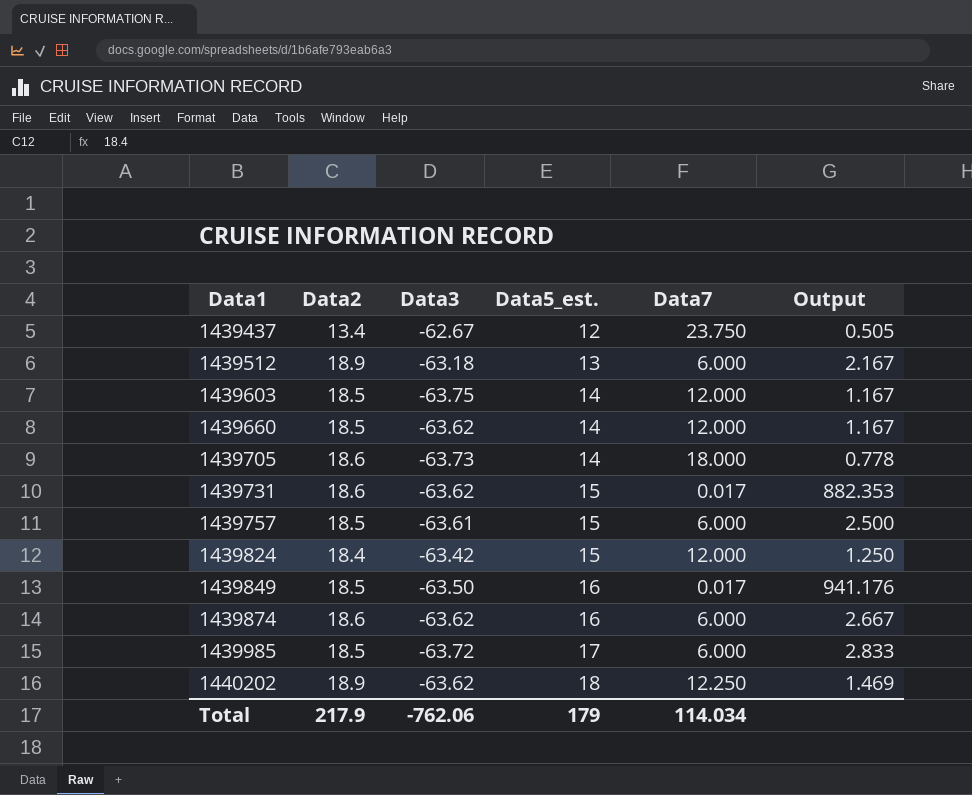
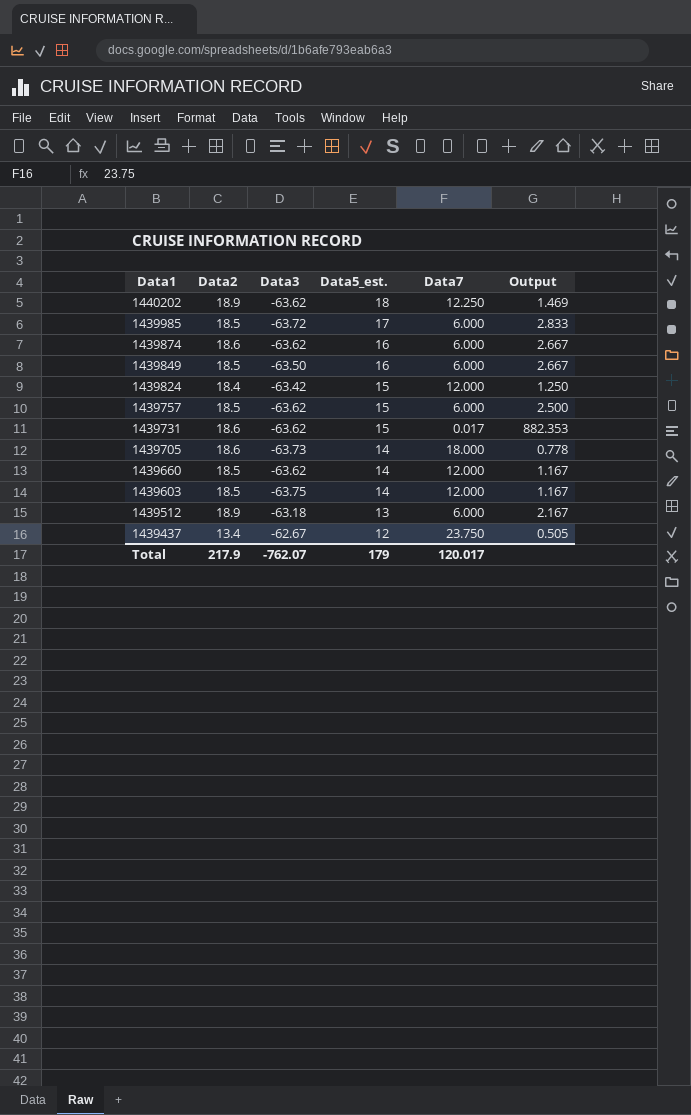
row order: Data1 ascending -> Data1 descending
1439849 | Data7: 0.017 -> 6.000
1439849 | Output: 941.176 -> 2.667
1439757 | Data3: -63.61 -> -63.62
Total | Data3: -762.06 -> -762.07
Total | Data7: 114.034 -> 120.017

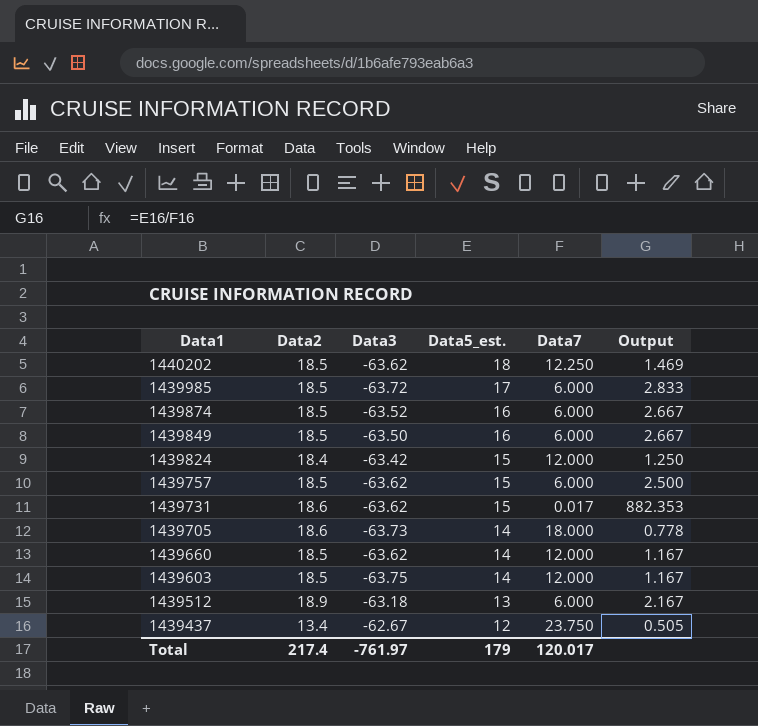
1440202 | Data2: 18.9 -> 18.5
1439874 | Data2: 18.6 -> 18.5
1439874 | Data3: -63.62 -> -63.52
Total | Data2: 217.9 -> 217.4
Total | Data3: -762.07 -> -761.97

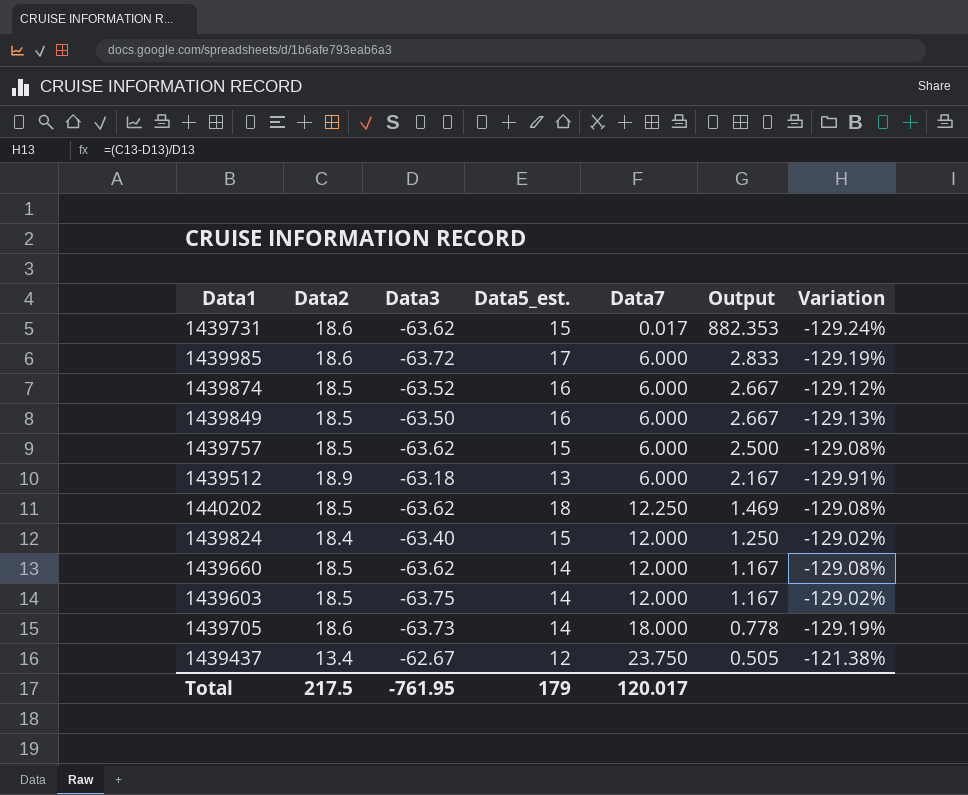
row order: Data1 descending -> Output descending
column Variation | formula: none -> ([Data2] - [Data3]) / [Data3]
1439985 | Data2: 18.5 -> 18.6
1439824 | Data3: -63.42 -> -63.40
Total | Data2: 217.4 -> 217.5
Total | Data3: -761.97 -> -761.95

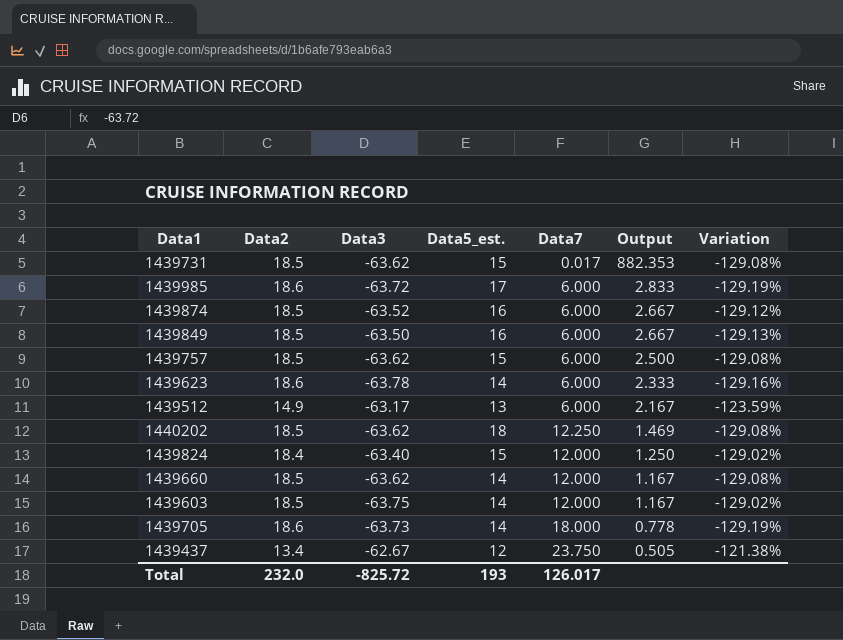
1439731 | Data2: 18.6 -> 18.5
1439731 | Variation: -129.24% -> -129.08%
row 1439623: none -> 18.6 | -63.78 | 14 | 6.000 | 2.333 | -129.16%
1439512 | Data2: 18.9 -> 14.9
1439512 | Data3: -63.18 -> -63.17
1439512 | Variation: -129.91% -> -123.59%
Total | Data2: 217.5 -> 232.0
Total | Data3: -761.95 -> -825.72
Total | Data5_est.: 179 -> 193
Total | Data7: 120.017 -> 126.017

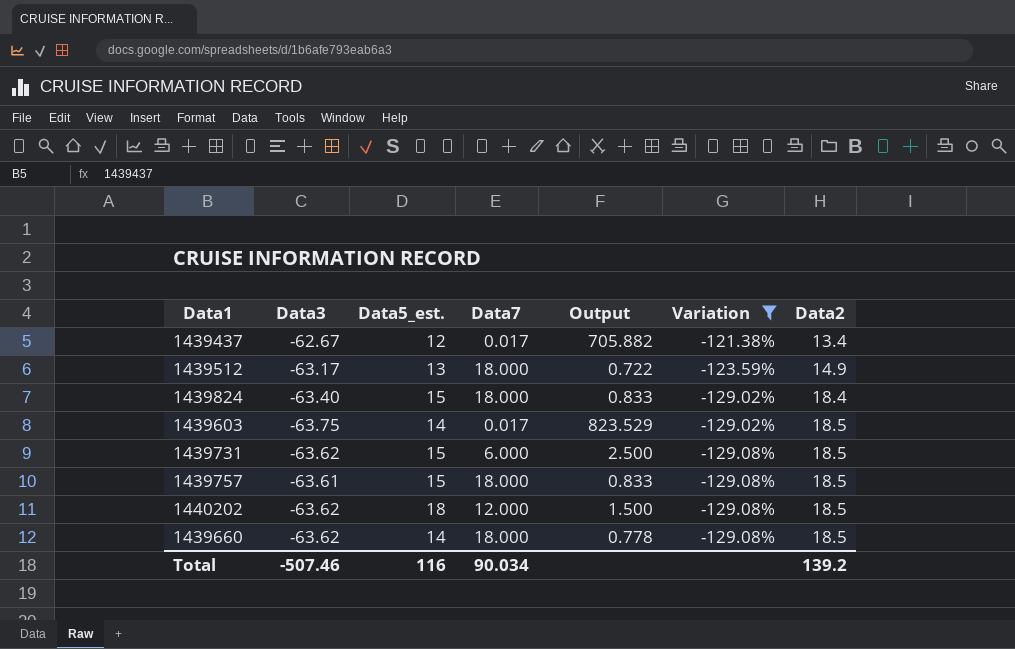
filter: none -> Variation >= -129.08%
row order: Output descending -> Variation descending
column Data2 | position: 2 -> 7
1439437 | Data7: 23.750 -> 0.017
1439437 | Output: 0.505 -> 705.882
1439512 | Data7: 6.000 -> 18.000
1439512 | Output: 2.167 -> 0.722
1439824 | Data7: 12.000 -> 18.000
1439824 | Output: 1.250 -> 0.833
1439603 | Data7: 12.000 -> 0.017
1439603 | Output: 1.167 -> 823.529
1439731 | Data7: 0.017 -> 6.000
1439731 | Output: 882.353 -> 2.500
1439757 | Data3: -63.62 -> -63.61
1439757 | Data7: 6.000 -> 18.000
1439757 | Output: 2.500 -> 0.833
1440202 | Data7: 12.250 -> 12.000
1440202 | Output: 1.469 -> 1.500
1439660 | Data7: 12.000 -> 18.000
1439660 | Output: 1.167 -> 0.778
Total | Data3: -825.72 -> -507.46
Total | Data5_est.: 193 -> 116
Total | Data7: 126.017 -> 90.034
Total | Data2: 232.0 -> 139.2

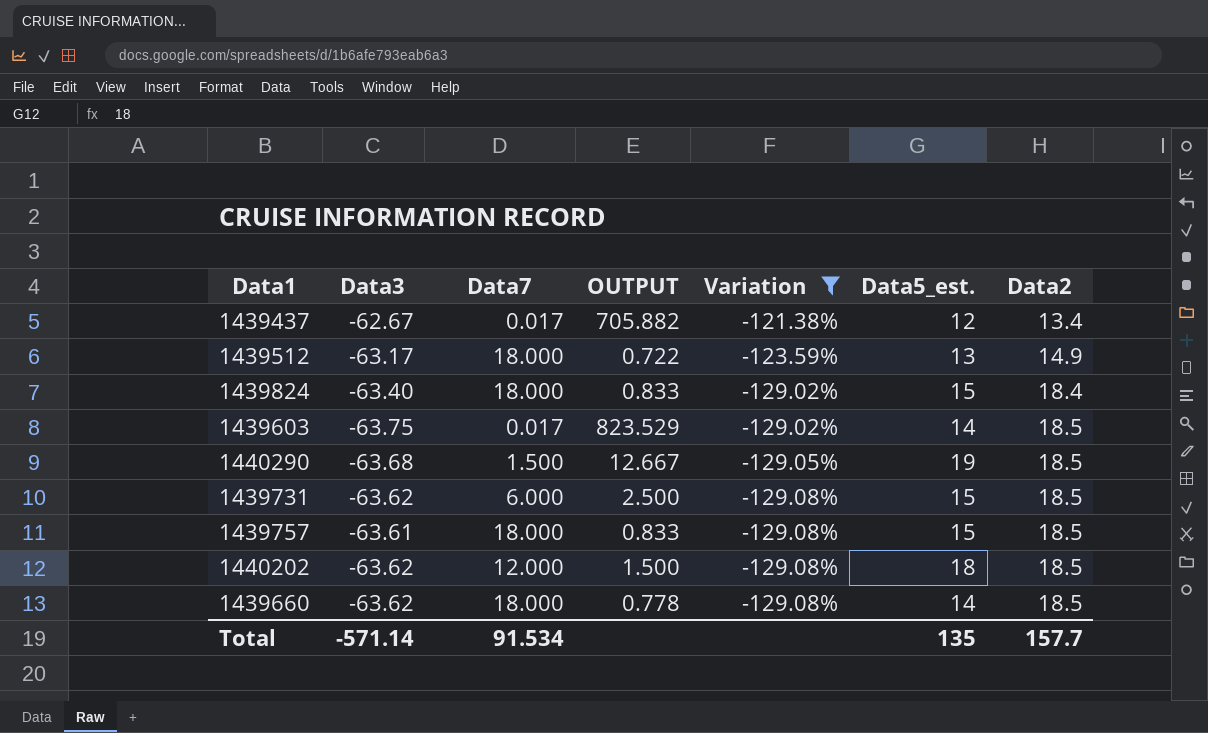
column name: Output -> OUTPUT
column Data5_est. | position: 3 -> 6
row 1440290: none -> -63.68 | 1.500 | 12.667 | -129.05% | 19 | 18.5
Total | Data3: -507.46 -> -571.14
Total | Data7: 90.034 -> 91.534
Total | Data5_est.: 116 -> 135
Total | Data2: 139.2 -> 157.7

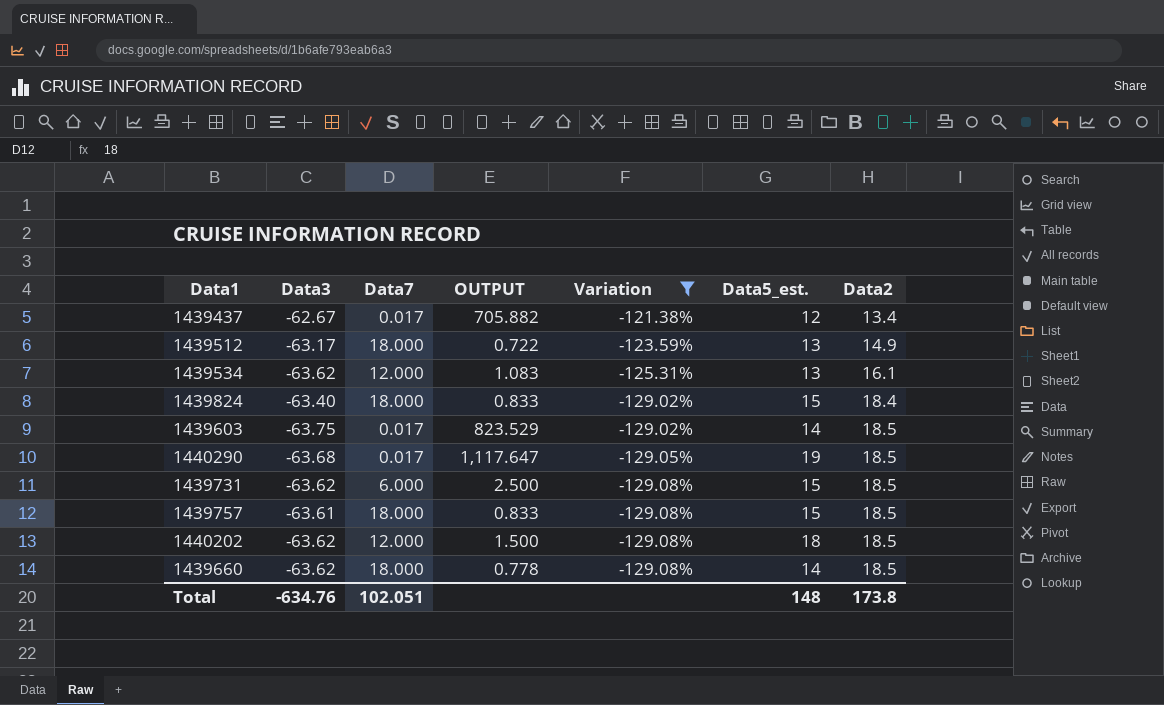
row 1439534: none -> -63.62 | 12.000 | 1.083 | -125.31% | 13 | 16.1
1440290 | Data7: 1.500 -> 0.017
1440290 | OUTPUT: 12.667 -> 1,117.647
Total | Data3: -571.14 -> -634.76
Total | Data7: 91.534 -> 102.051
Total | Data5_est.: 135 -> 148
Total | Data2: 157.7 -> 173.8

